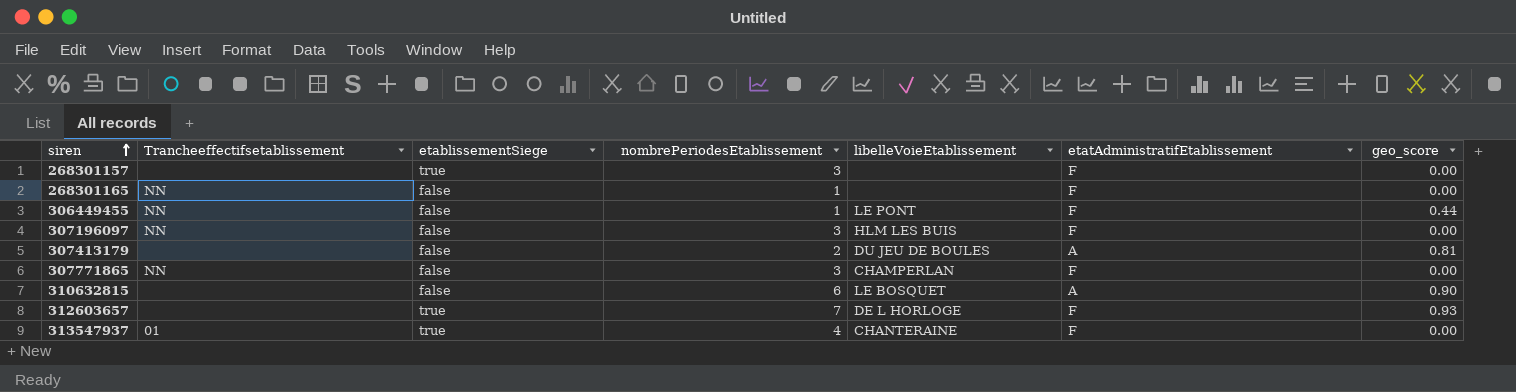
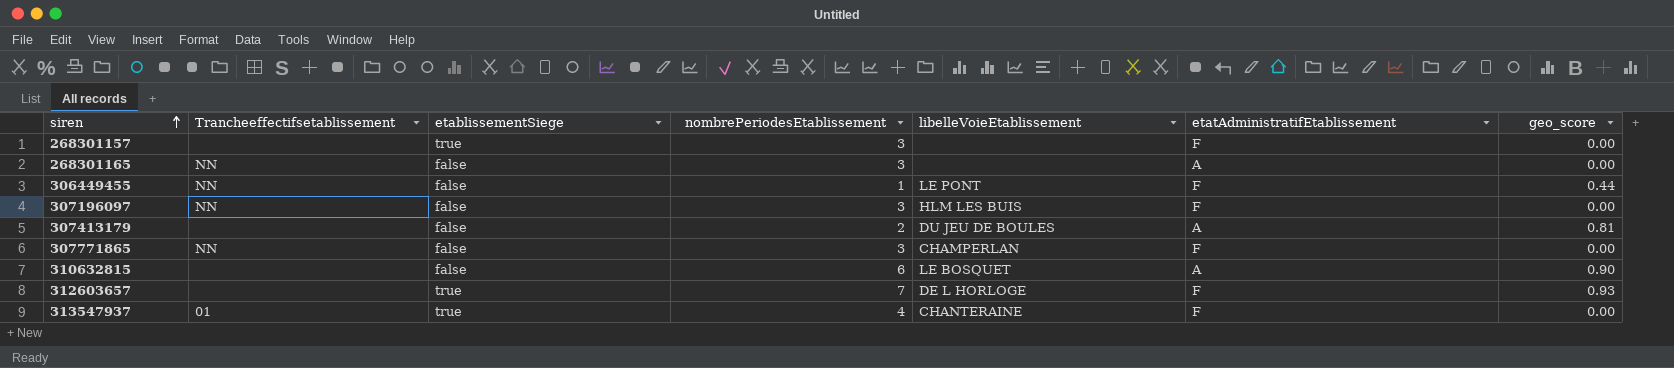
268301165 | nombrePeriodesEtablissement: 1 -> 3
268301165 | etatAdministratifEtablissement: F -> A

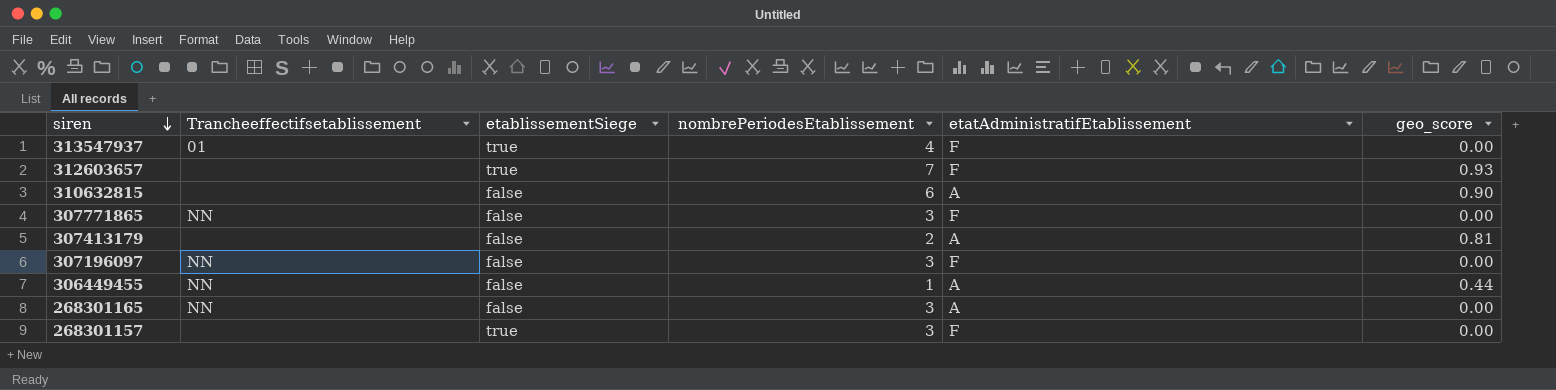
row order: siren ascending -> siren descending
column libelleVoieEtablissement | position: 5 -> none
306449455 | etatAdministratifEtablissement: F -> A

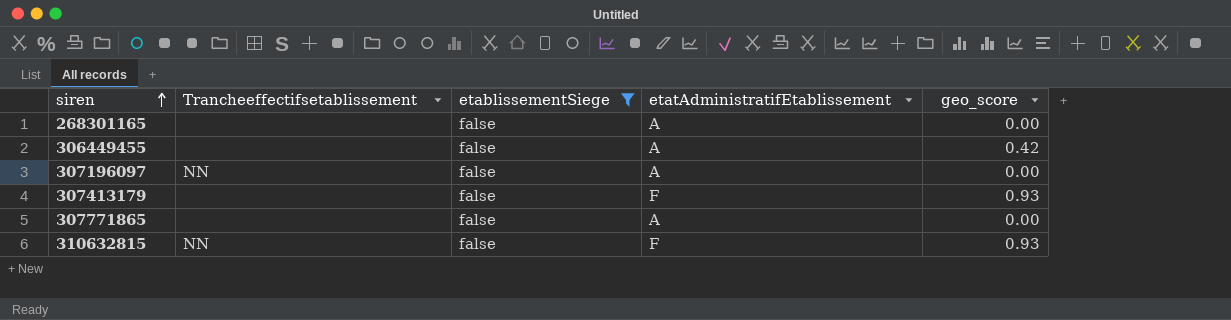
filter: none -> etablissementSiege = false
row order: siren descending -> siren ascending
column nombrePeriodesEtablissement | position: 4 -> none
268301165 | Trancheeffectifsetablissement: NN -> none
306449455 | Trancheeffectifsetablissement: NN -> none
306449455 | geo_score: 0.44 -> 0.42
307196097 | etatAdministratifEtablissement: F -> A
307413179 | etatAdministratifEtablissement: A -> F
307413179 | geo_score: 0.81 -> 0.93
307771865 | Trancheeffectifsetablissement: NN -> none
307771865 | etatAdministratifEtablissement: F -> A
310632815 | Trancheeffectifsetablissement: none -> NN
310632815 | etatAdministratifEtablissement: A -> F
310632815 | geo_score: 0.90 -> 0.93

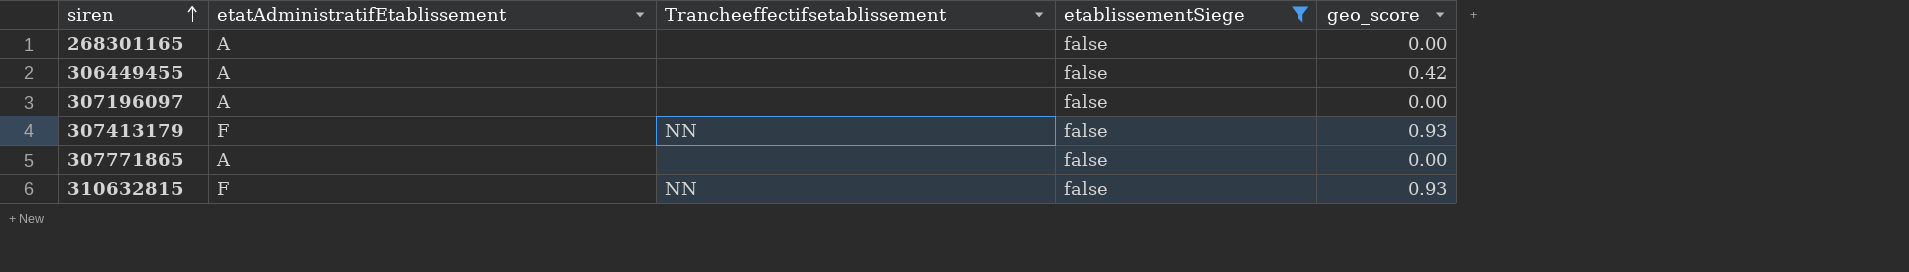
column etatAdministratifEtablissement | position: 4 -> 2
307196097 | Trancheeffectifsetablissement: NN -> none
307413179 | Trancheeffectifsetablissement: none -> NN

